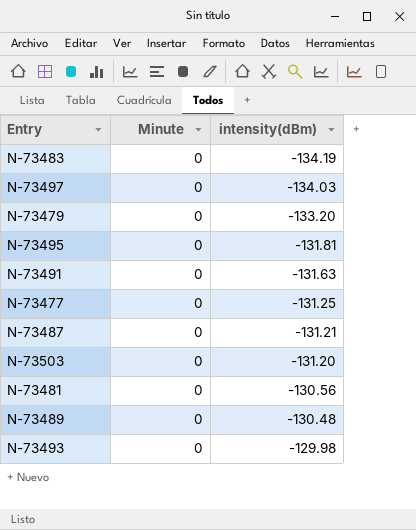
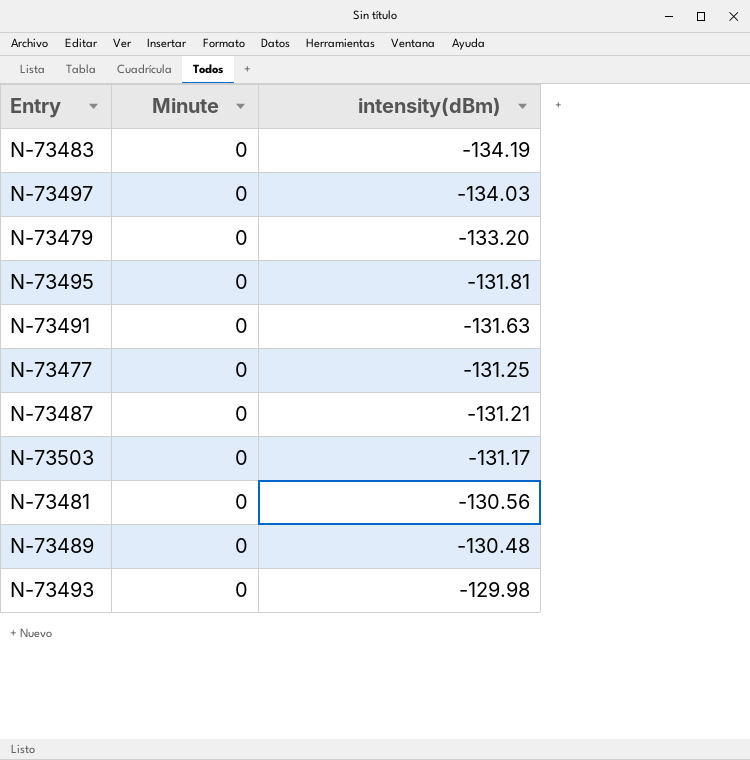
N-73503 | intensity(dBm): -131.20 -> -131.17

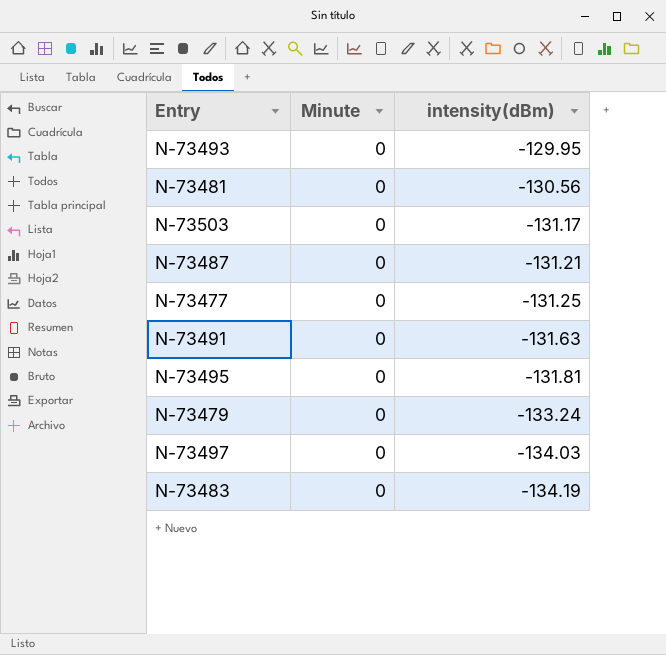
row order: intensity(dBm) ascending -> intensity(dBm) descending
row N-73489: 0 | -130.48 -> none
N-73493 | intensity(dBm): -129.98 -> -129.95
N-73479 | intensity(dBm): -133.20 -> -133.24

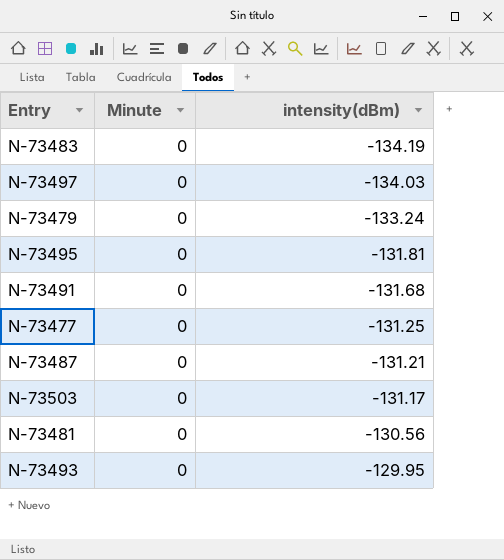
row order: intensity(dBm) descending -> intensity(dBm) ascending
N-73491 | intensity(dBm): -131.63 -> -131.68

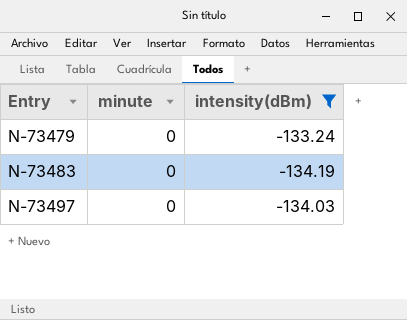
filter: none -> intensity(dBm) <= -133.24
row order: intensity(dBm) ascending -> Entry ascending
column name: Minute -> minute

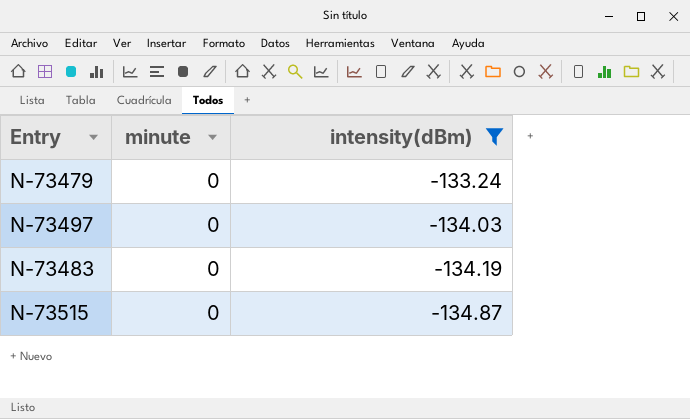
row order: Entry ascending -> intensity(dBm) descending
row N-73515: none -> 0 | -134.87

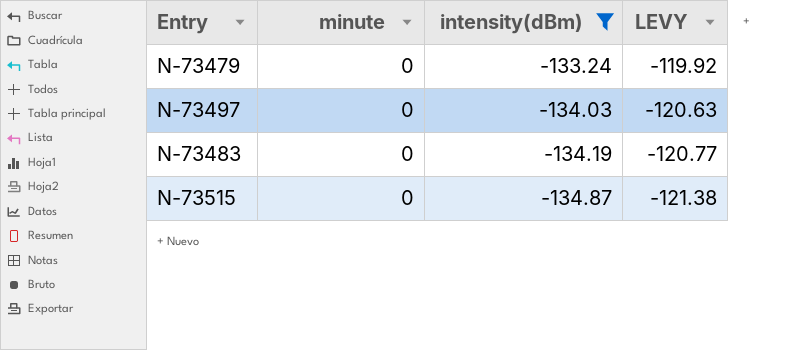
column LEVY | formula: none -> [intensity(dBm)] * 0.9

